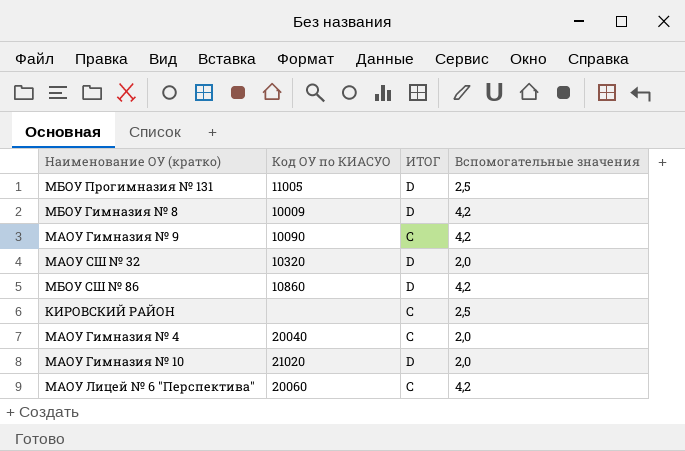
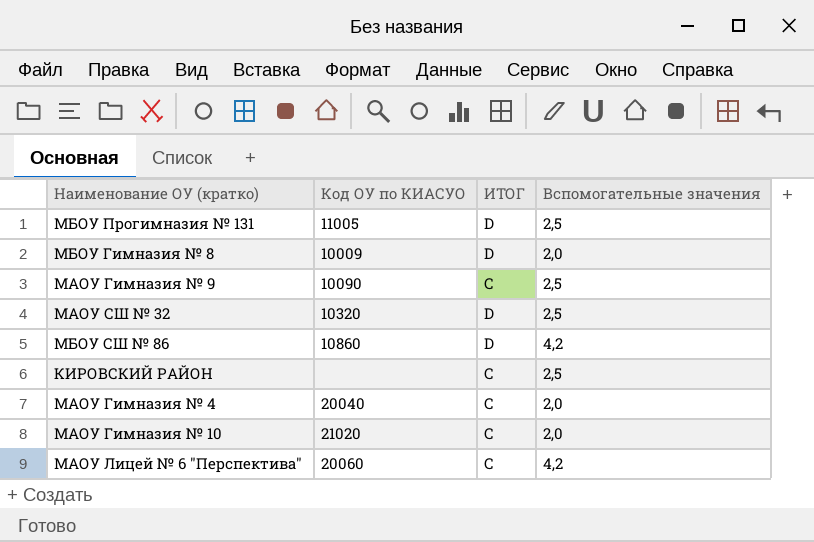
МБОУ Гимназия № 8 | Вспомогательные значения: 4,2 -> 2,0
МАОУ Гимназия № 9 | Вспомогательные значения: 4,2 -> 2,5
МАОУ СШ № 32 | Вспомогательные значения: 2,0 -> 2,5
МАОУ Гимназия № 10 | ИТОГ: D -> C

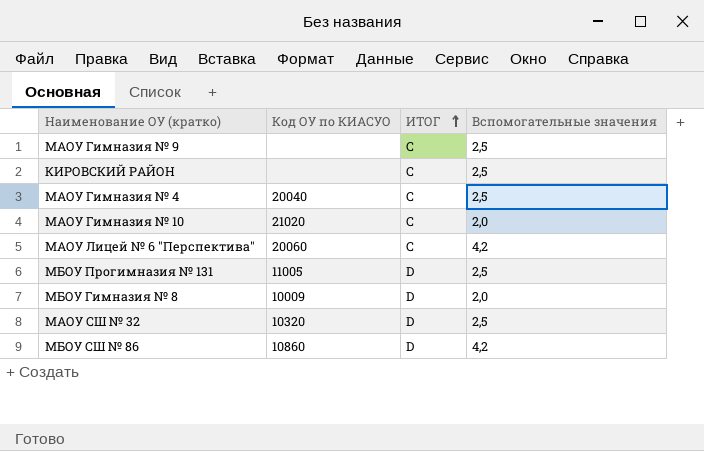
row order: none -> ИТОГ ascending
МАОУ Гимназия № 9 | Код ОУ по КИАСУО: 10090 -> none
МАОУ Гимназия № 4 | Вспомогательные значения: 2,0 -> 2,5

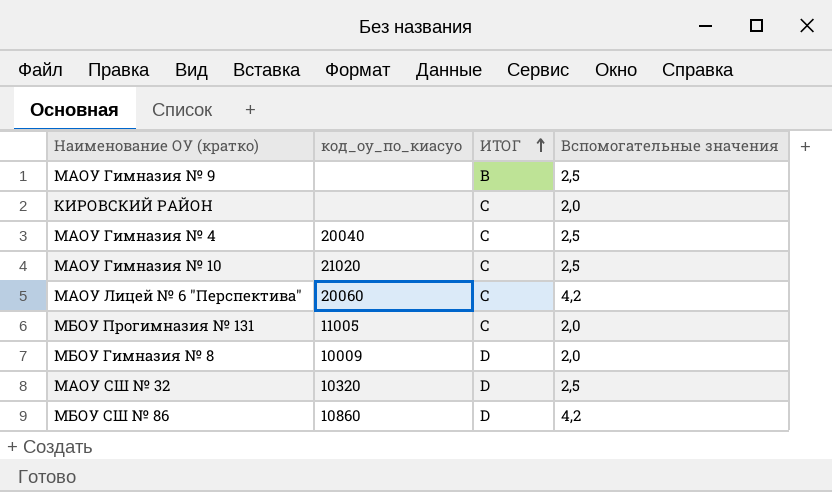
column name: Код ОУ по КИАСУО -> код_оу_по_киасуо
МАОУ Гимназия № 9 | ИТОГ: C -> B
КИРОВСКИЙ РАЙОН | Вспомогательные значения: 2,5 -> 2,0
МАОУ Гимназия № 10 | Вспомогательные значения: 2,0 -> 2,5
МБОУ Прогимназия № 131 | ИТОГ: D -> C
МБОУ Прогимназия № 131 | Вспомогательные значения: 2,5 -> 2,0

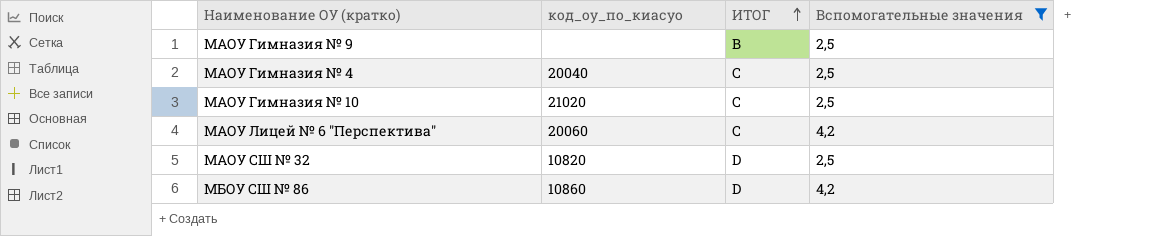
filter: none -> Вспомогательные значения != 2,0
МАОУ СШ № 32 | код_оу_по_киасуо: 10320 -> 10820

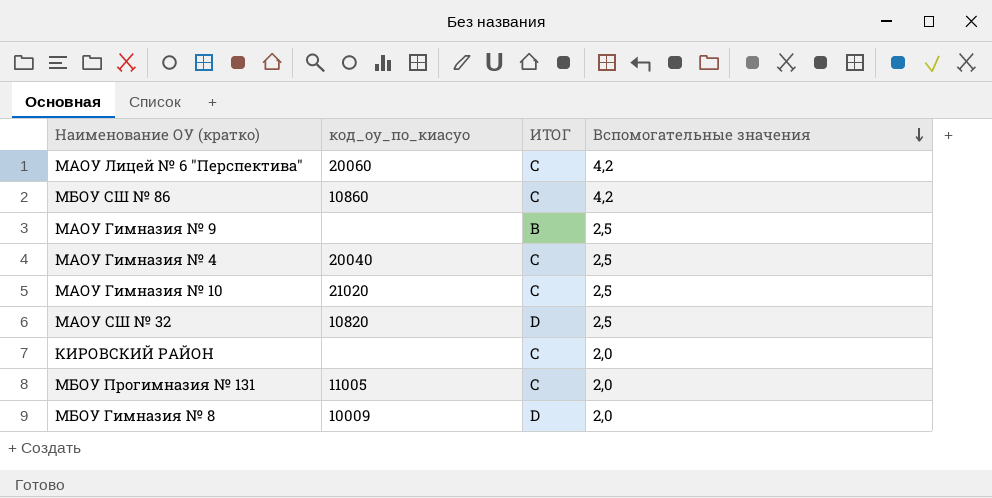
filter: Вспомогательные значения != 2,0 -> none
row order: ИТОГ ascending -> Вспомогательные значения descending
МБОУ СШ № 86 | ИТОГ: D -> C

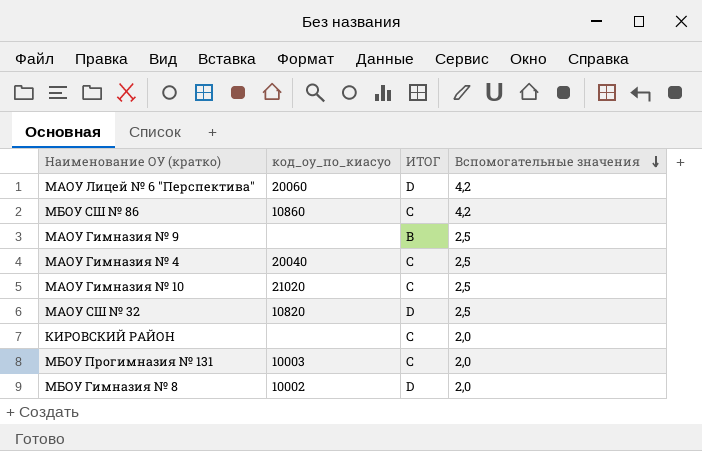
МАОУ Лицей № 6 "Перспектива" | ИТОГ: C -> D
МБОУ Прогимназия № 131 | код_оу_по_киасуо: 11005 -> 10003
МБОУ Гимназия № 8 | код_оу_по_киасуо: 10009 -> 10002

